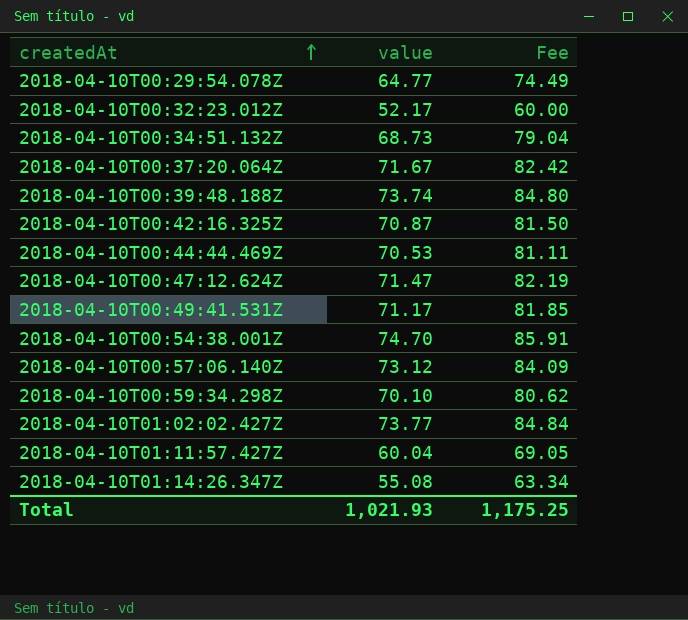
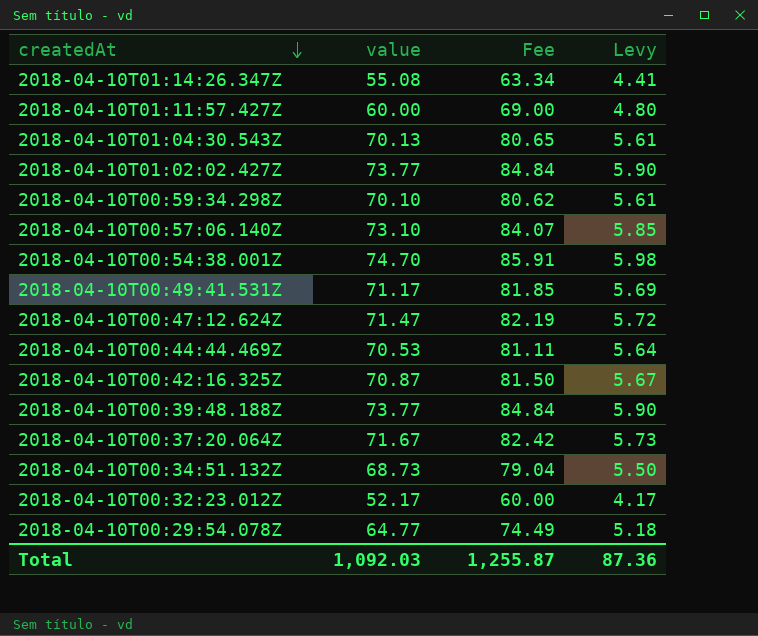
row order: createdAt ascending -> createdAt descending
column Levy | formula: none -> [value] * 0.08
2018-04-10T01:11:57.427Z | value: 60.04 -> 60.00
2018-04-10T01:11:57.427Z | Fee: 69.05 -> 69.00
row 2018-04-10T01:04:30.543Z: none -> 70.13 | 80.65 | 5.61
2018-04-10T00:57:06.140Z | value: 73.12 -> 73.10
2018-04-10T00:57:06.140Z | Fee: 84.09 -> 84.07
2018-04-10T00:39:48.188Z | value: 73.74 -> 73.77
2018-04-10T00:39:48.188Z | Fee: 84.80 -> 84.84
Total | value: 1,021.93 -> 1,092.03
Total | Fee: 1,175.25 -> 1,255.87

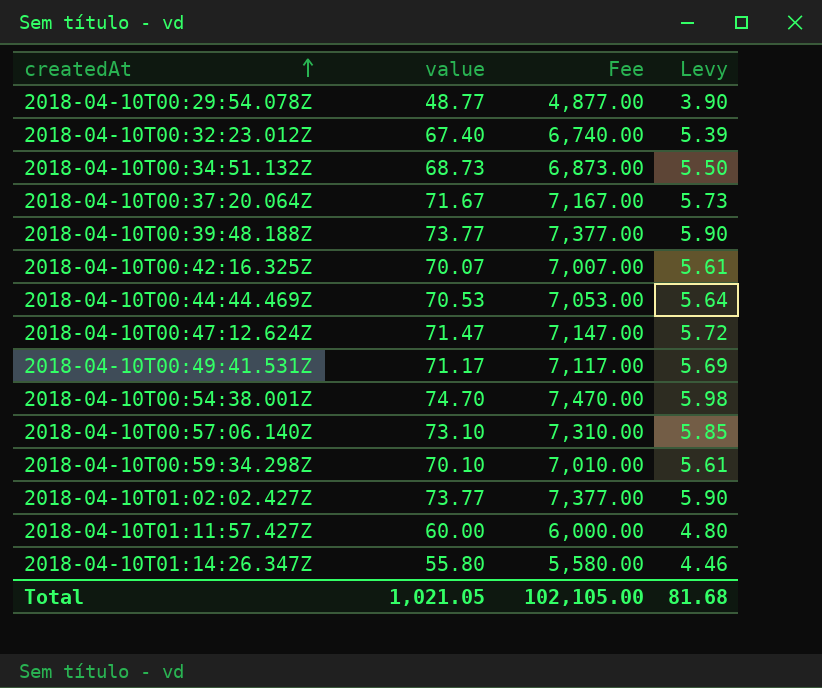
row order: createdAt descending -> createdAt ascending
column Fee | formula: [value] * 1.15 -> [value] * 100
row 2018-04-10T01:04:30.543Z: 70.13 | 80.65 | 5.61 -> none
2018-04-10T00:29:54.078Z | value: 64.77 -> 48.77
2018-04-10T00:29:54.078Z | Levy: 5.18 -> 3.90
2018-04-10T00:32:23.012Z | value: 52.17 -> 67.40
2018-04-10T00:32:23.012Z | Levy: 4.17 -> 5.39
2018-04-10T00:42:16.325Z | value: 70.87 -> 70.07
2018-04-10T00:42:16.325Z | Levy: 5.67 -> 5.61
2018-04-10T01:14:26.347Z | value: 55.08 -> 55.80
2018-04-10T01:14:26.347Z | Levy: 4.41 -> 4.46
Total | value: 1,092.03 -> 1,021.05
Total | Fee: 1,255.87 -> 102,105.00
Total | Levy: 87.36 -> 81.68

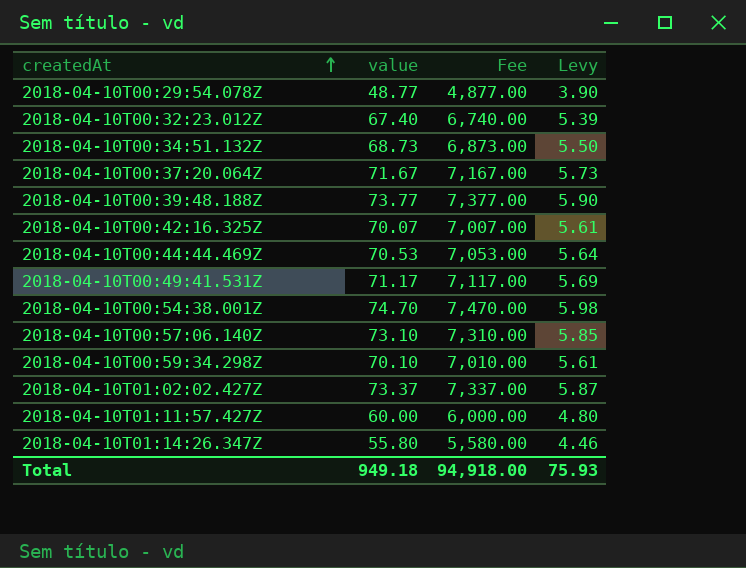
row 2018-04-10T00:47:12.624Z: 71.47 | 7,147.00 | 5.72 -> none
2018-04-10T01:02:02.427Z | value: 73.77 -> 73.37
2018-04-10T01:02:02.427Z | Fee: 7,377.00 -> 7,337.00
2018-04-10T01:02:02.427Z | Levy: 5.90 -> 5.87
Total | value: 1,021.05 -> 949.18
Total | Fee: 102,105.00 -> 94,918.00
Total | Levy: 81.68 -> 75.93

